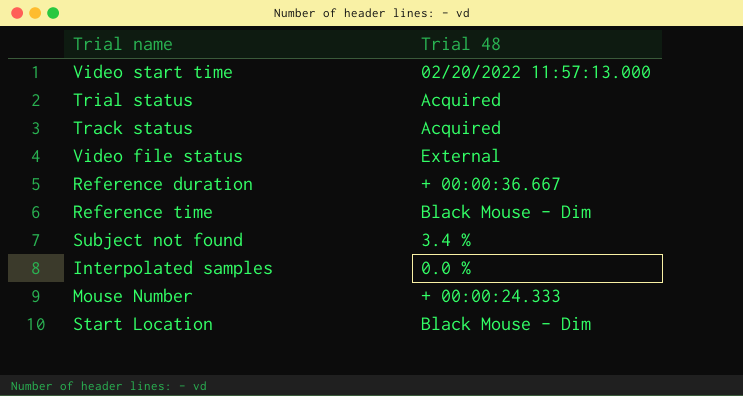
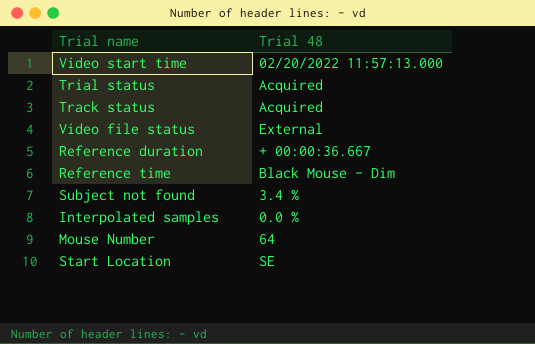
Mouse Number | Trial 48: + 00:00:24.333 -> 64
Start Location | Trial 48: Black Mouse - Dim -> SE

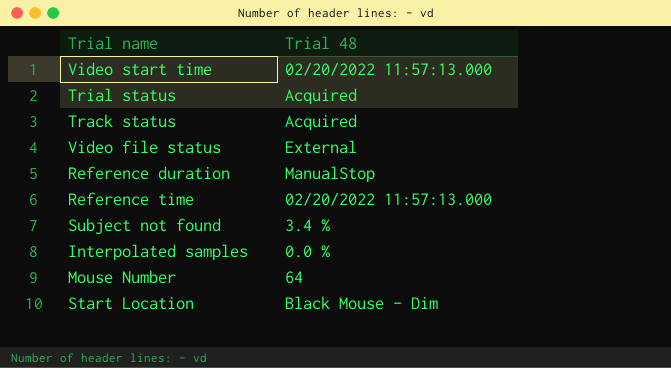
Reference duration | Trial 48: + 00:00:36.667 -> ManualStop
Reference time | Trial 48: Black Mouse - Dim -> 02/20/2022 11:57:13.000
Start Location | Trial 48: SE -> Black Mouse - Dim

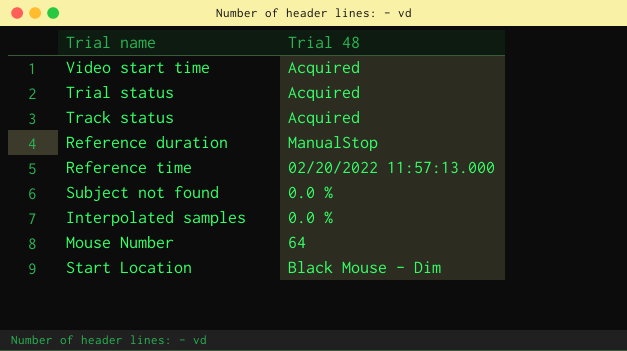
row Video file status: External -> none
Video start time | Trial 48: 02/20/2022 11:57:13.000 -> Acquired
Subject not found | Trial 48: 3.4 % -> 0.0 %

